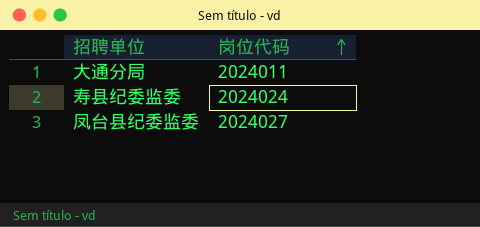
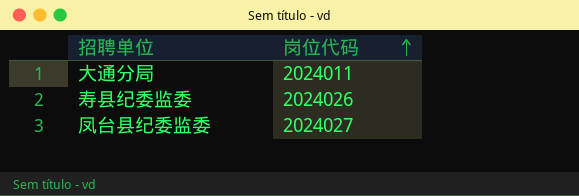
寿县纪委监委 | 岗位代码: 2024024 -> 2024026

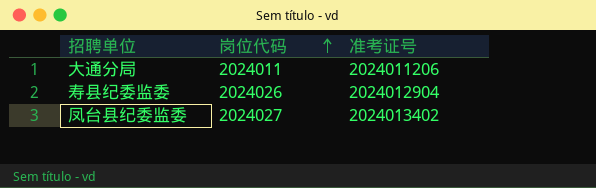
column 准考证号 | position: none -> 3

